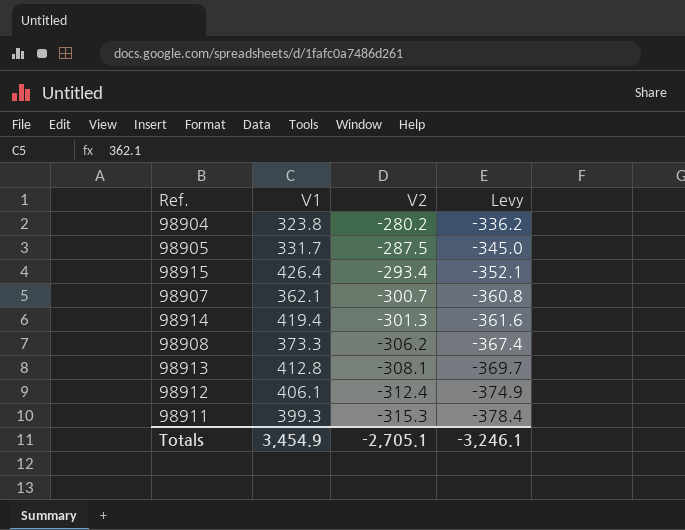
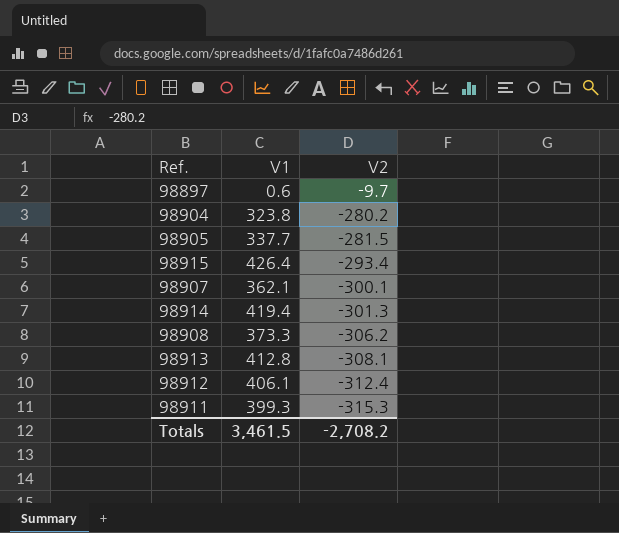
column Levy | formula: [V2] * 1.2 -> none
row 98897: none -> 0.6 | -9.7
98905 | V1: 331.7 -> 337.7
98905 | V2: -287.5 -> -281.5
98907 | V2: -300.7 -> -300.1
Totals | V1: 3,454.9 -> 3,461.5
Totals | V2: -2,705.1 -> -2,708.2

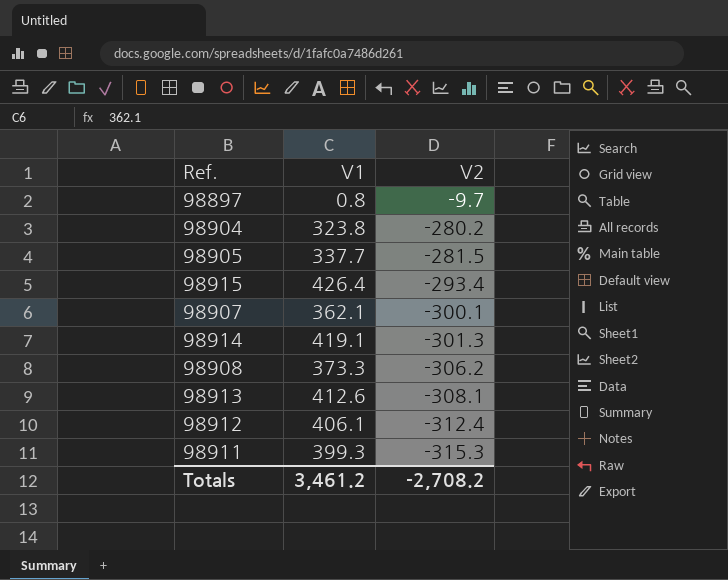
98897 | V1: 0.6 -> 0.8
98914 | V1: 419.4 -> 419.1
98913 | V1: 412.8 -> 412.6
Totals | V1: 3,461.5 -> 3,461.2

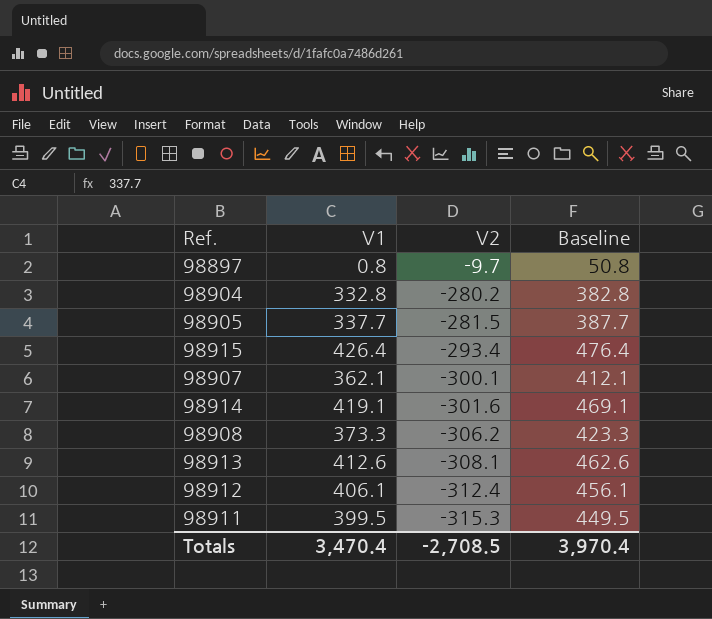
column Baseline | formula: none -> [V1] + 50
98904 | V1: 323.8 -> 332.8
98914 | V2: -301.3 -> -301.6
98911 | V1: 399.3 -> 399.5
Totals | V1: 3,461.2 -> 3,470.4
Totals | V2: -2,708.2 -> -2,708.5

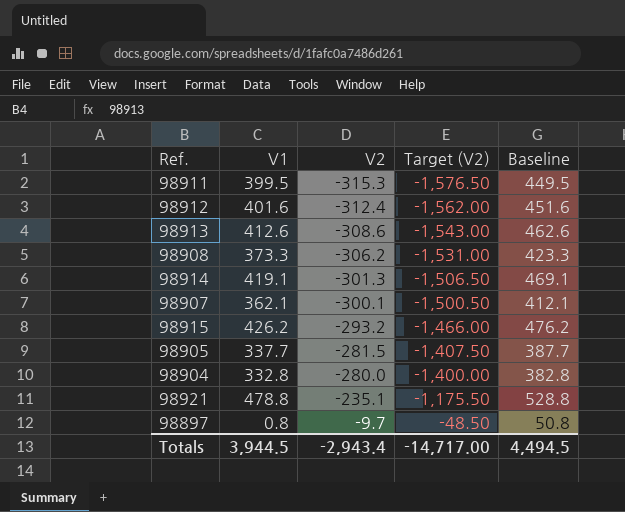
row order: V2 descending -> V2 ascending
column Target (V2) | formula: none -> [V2] * 5
98912 | V1: 406.1 -> 401.6
98912 | Baseline: 456.1 -> 451.6
98913 | V2: -308.1 -> -308.6
98914 | V2: -301.6 -> -301.3
98915 | V1: 426.4 -> 426.2
98915 | V2: -293.4 -> -293.2
98915 | Baseline: 476.4 -> 476.2
98904 | V2: -280.2 -> -280.0
row 98921: none -> 478.8 | -235.1 | -1,175.50 | 528.8
Totals | V1: 3,470.4 -> 3,944.5
Totals | V2: -2,708.5 -> -2,943.4
Totals | Baseline: 3,970.4 -> 4,494.5

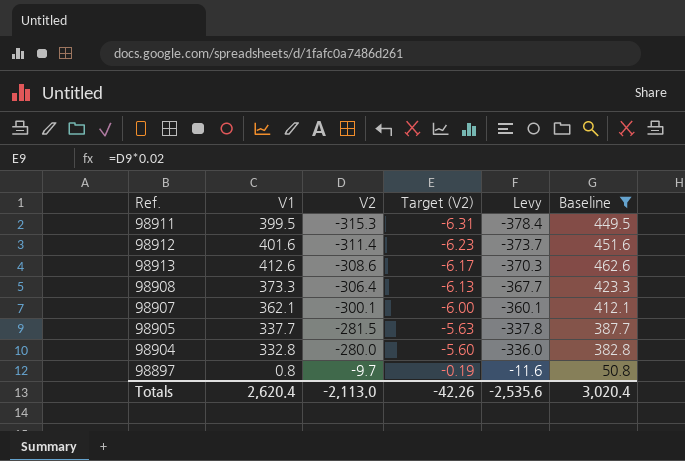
filter: none -> Baseline <= 462.6
column Target (V2) | formula: [V2] * 5 -> [V2] * 0.02
column Levy | formula: none -> [V2] * 1.2
98912 | V2: -312.4 -> -311.4
98908 | V2: -306.2 -> -306.4
Totals | V1: 3,944.5 -> 2,620.4
Totals | V2: -2,943.4 -> -2,113.0
Totals | Target (V2): -14,717.00 -> -42.26
Totals | Baseline: 4,494.5 -> 3,020.4

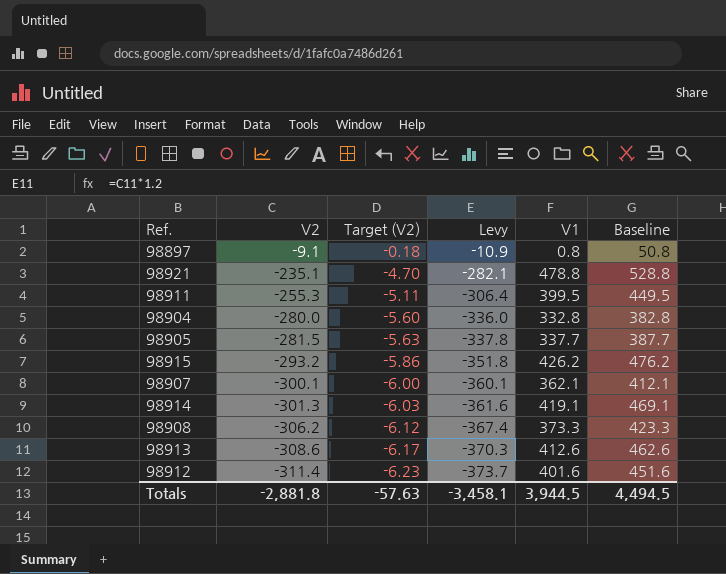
filter: Baseline <= 462.6 -> none
row order: V2 ascending -> V2 descending
column V1 | position: 2 -> 5
98897 | V2: -9.7 -> -9.1
98897 | Target (V2): -0.19 -> -0.18
98897 | Levy: -11.6 -> -10.9
98911 | V2: -315.3 -> -255.3
98911 | Target (V2): -6.31 -> -5.11
98911 | Levy: -378.4 -> -306.4
98908 | V2: -306.4 -> -306.2
98908 | Target (V2): -6.13 -> -6.12
98908 | Levy: -367.7 -> -367.4
Totals | V2: -2,113.0 -> -2,881.8
Totals | Target (V2): -42.26 -> -57.63
Totals | Levy: -2,535.6 -> -3,458.1
Totals | V1: 2,620.4 -> 3,944.5
Totals | Baseline: 3,020.4 -> 4,494.5

